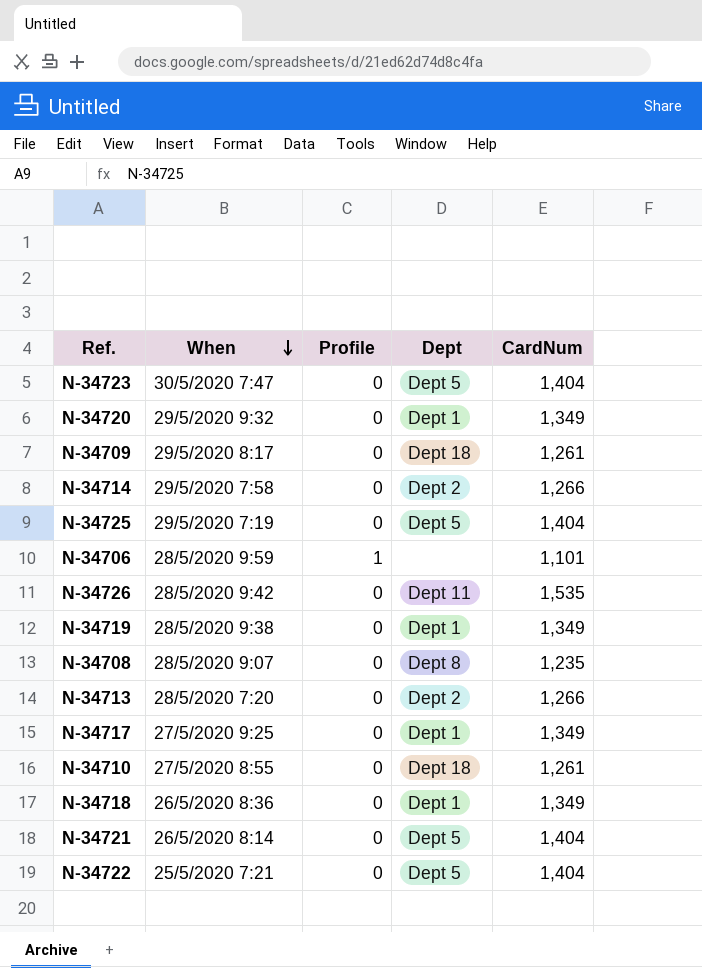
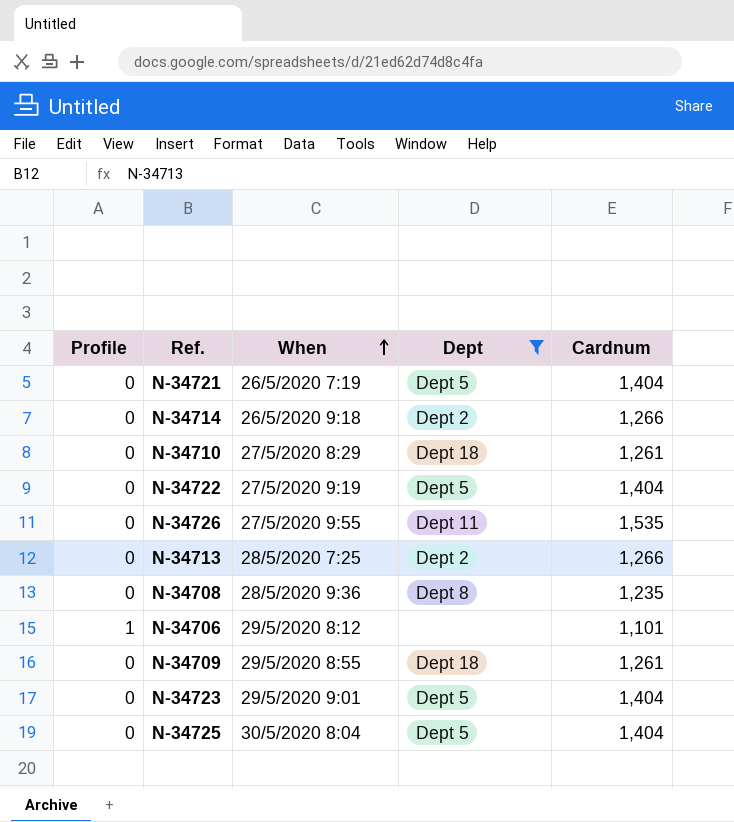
filter: none -> Dept != Dept 1
row order: When descending -> When ascending
column Profile | position: 3 -> 1
column name: CardNum -> Cardnum
N-34721 | When: 26/5/2020 8:14 -> 26/5/2020 7:19
N-34714 | When: 29/5/2020 7:58 -> 26/5/2020 9:18
N-34710 | When: 27/5/2020 8:55 -> 27/5/2020 8:29
N-34722 | When: 25/5/2020 7:21 -> 27/5/2020 9:19
N-34726 | When: 28/5/2020 9:42 -> 27/5/2020 9:55
N-34713 | When: 28/5/2020 7:20 -> 28/5/2020 7:25
N-34708 | When: 28/5/2020 9:07 -> 28/5/2020 9:36
N-34706 | When: 28/5/2020 9:59 -> 29/5/2020 8:12
N-34709 | When: 29/5/2020 8:17 -> 29/5/2020 8:55
N-34723 | When: 30/5/2020 7:47 -> 29/5/2020 9:01
N-34725 | When: 29/5/2020 7:19 -> 30/5/2020 8:04

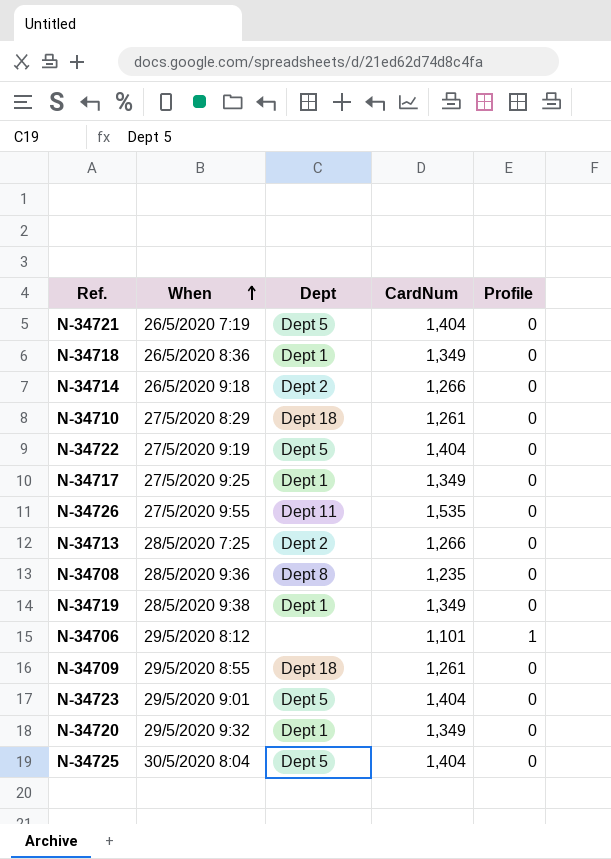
filter: Dept != Dept 1 -> none
column name: Cardnum -> CardNum
column Profile | position: 1 -> 5

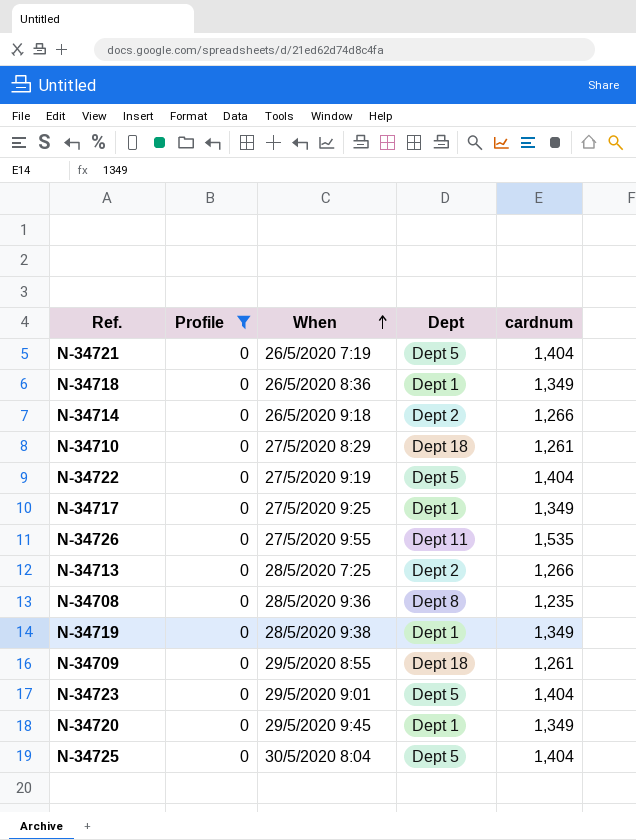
filter: none -> Profile = 0
column Profile | position: 5 -> 2
column name: CardNum -> cardnum
N-34720 | When: 29/5/2020 9:32 -> 29/5/2020 9:45

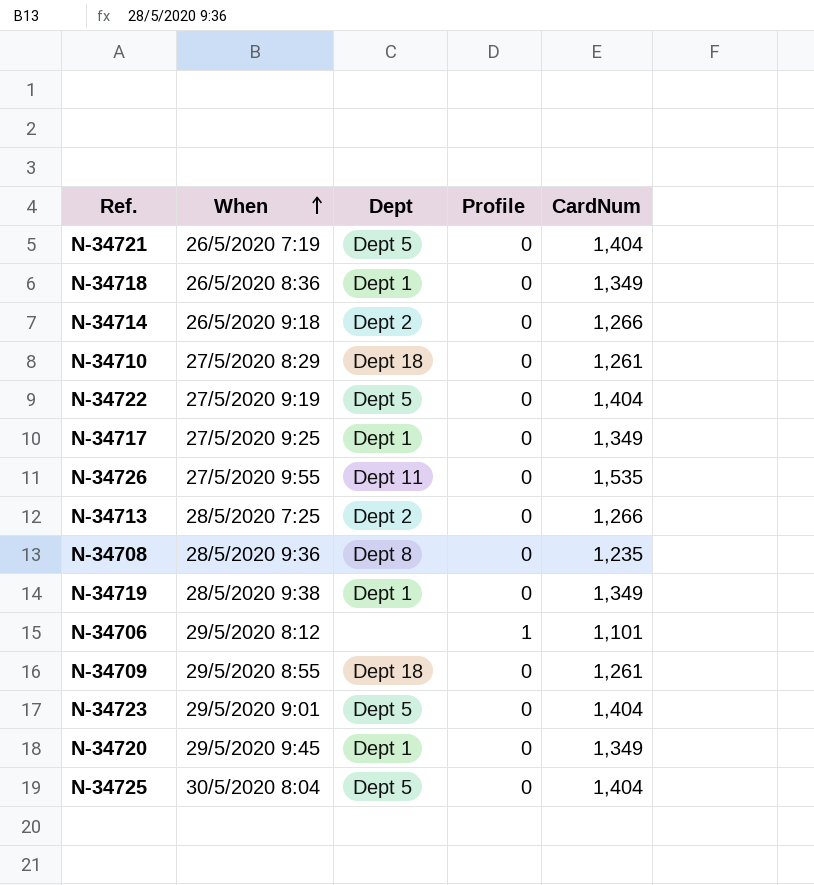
filter: Profile = 0 -> none
column Profile | position: 2 -> 4
column name: cardnum -> CardNum

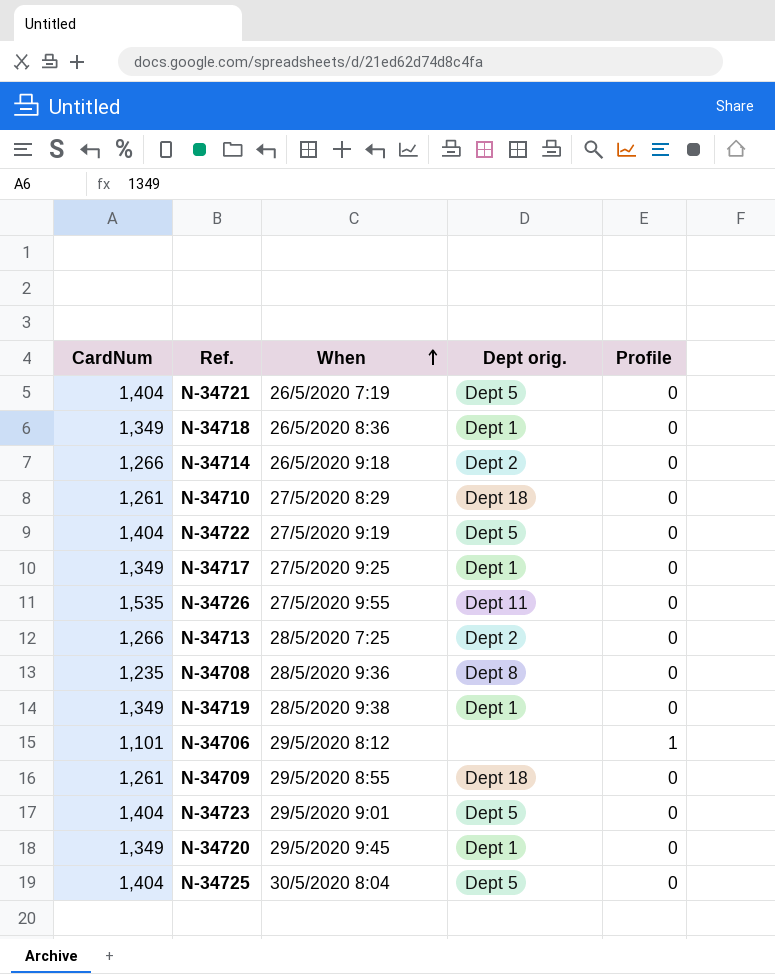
column CardNum | position: 5 -> 1
column name: Dept -> Dept orig.

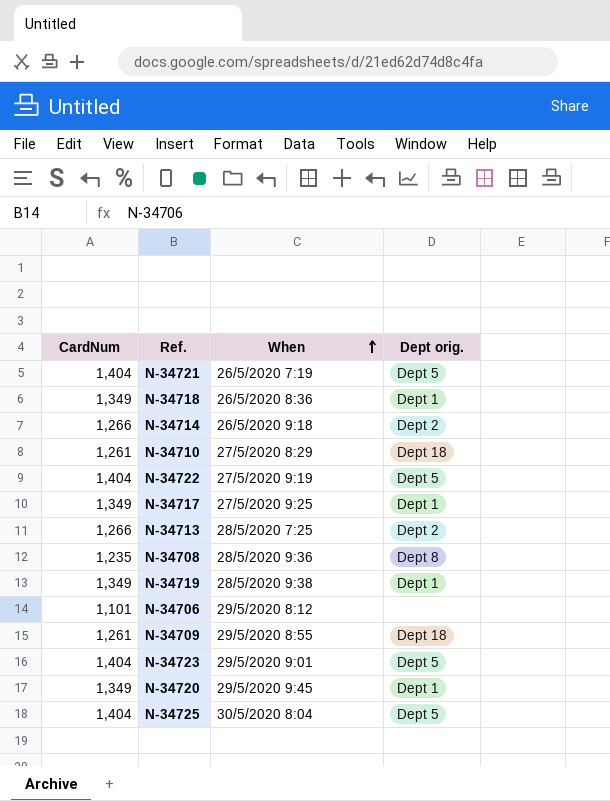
column Profile | position: 5 -> none
row N-34726: 1,535 | 27/5/2020 9:55 | Dept 11 | 0 -> none

